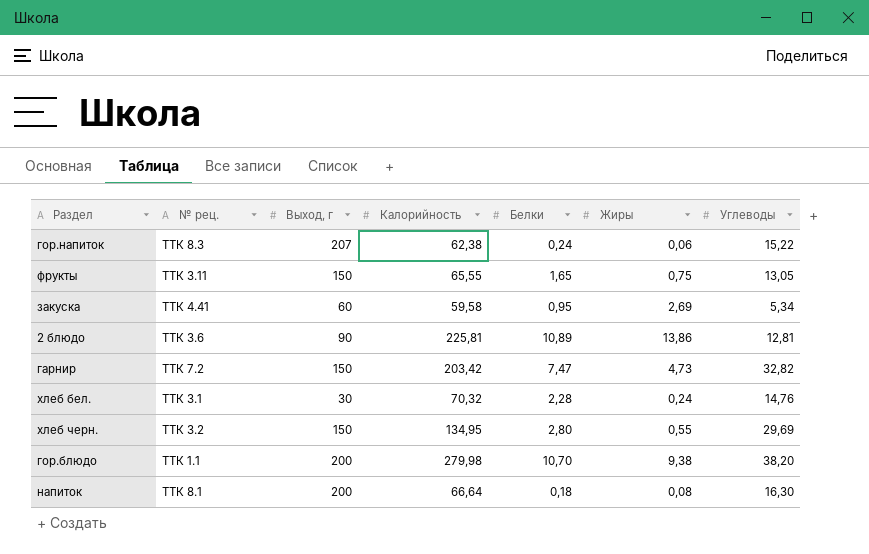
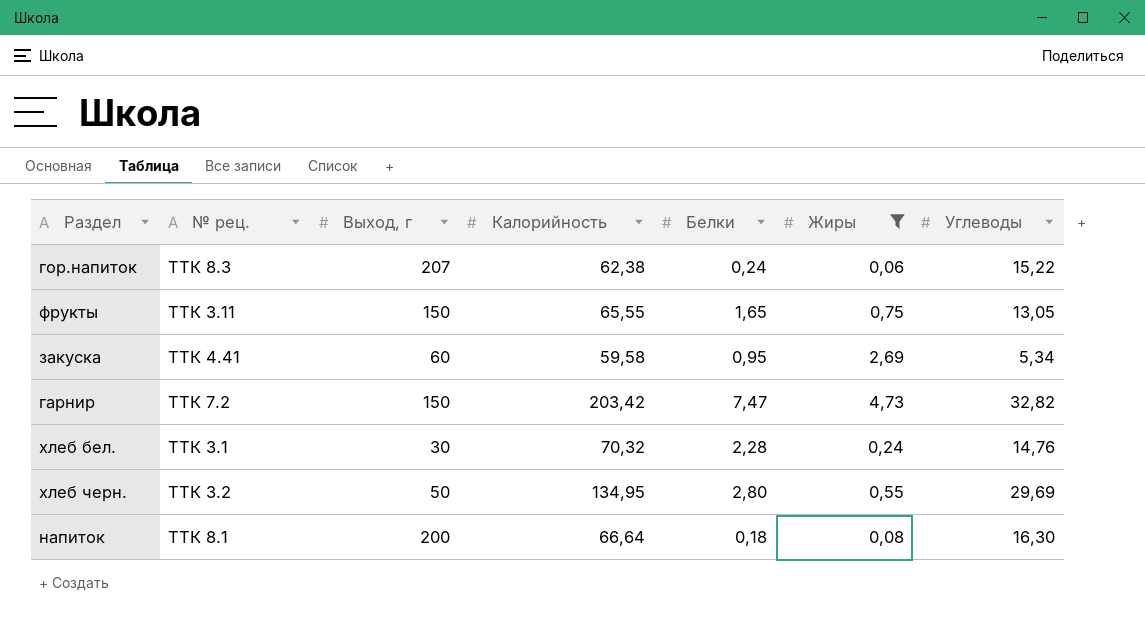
filter: none -> Жиры <= 4,73
хлеб черн. | Выход, г: 150 -> 50

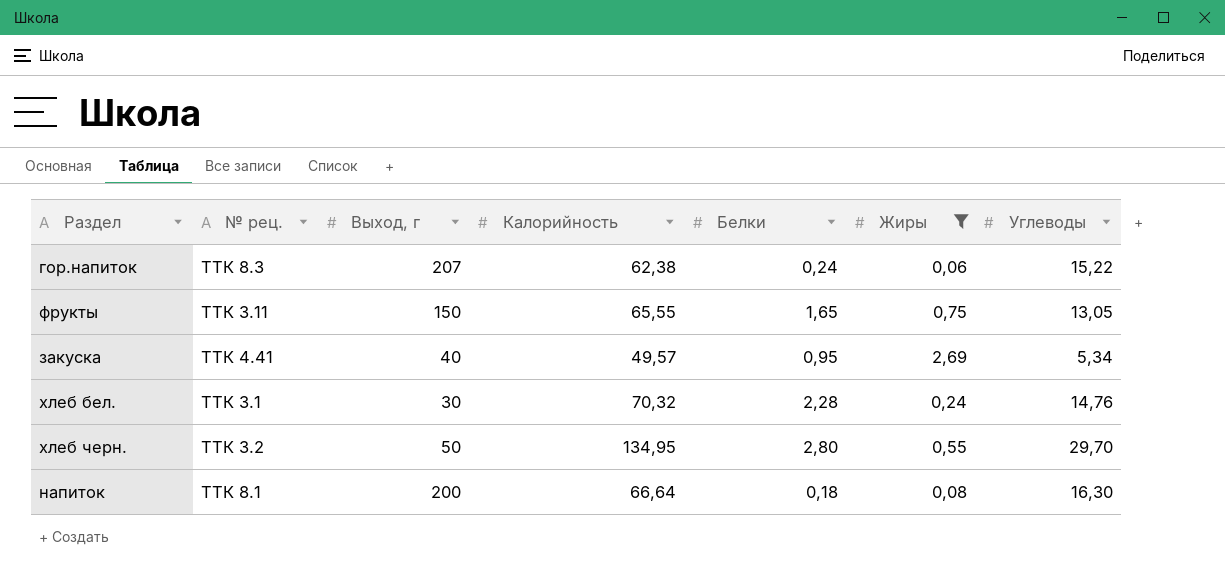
row гарнир: ТТК 7.2 | 150 | 203,42 | 7,47 | 4,73 | 32,82 -> none
закуска | Выход, г: 60 -> 40
закуска | Калорийность: 59,58 -> 49,57
хлеб черн. | Углеводы: 29,69 -> 29,70

